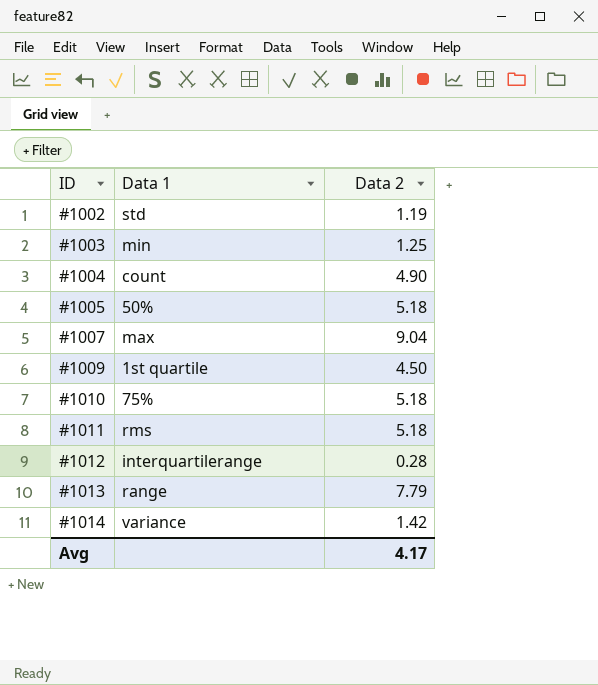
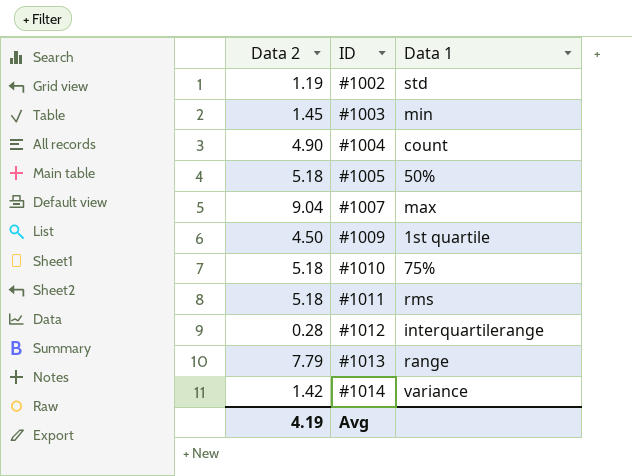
column Data 2 | position: 3 -> 1
#1003 | Data 2: 1.25 -> 1.45
Avg | Data 2: 4.17 -> 4.19

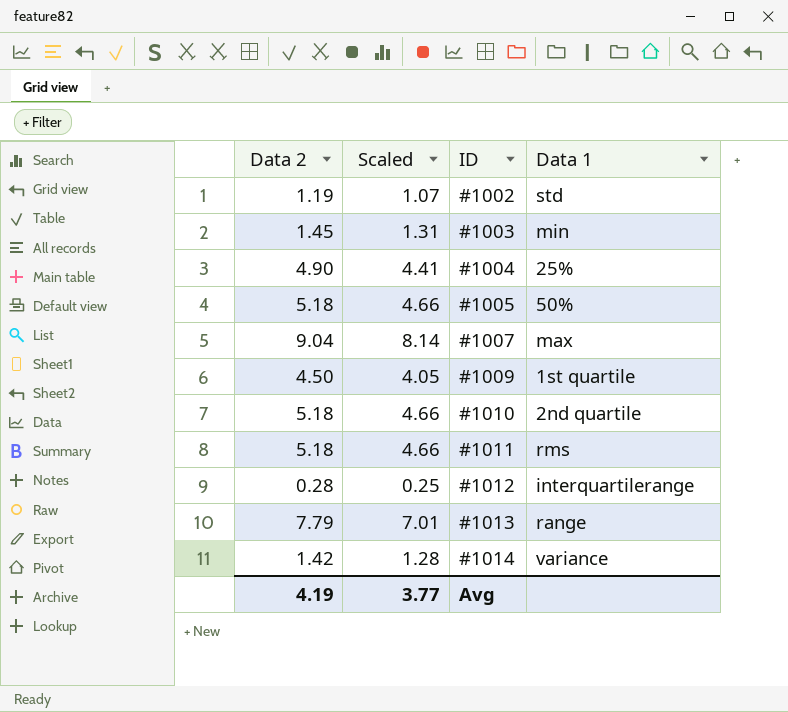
column Scaled | formula: none -> [Data 2] * 0.9
#1004 | Data 1: count -> 25%
#1010 | Data 1: 75% -> 2nd quartile

